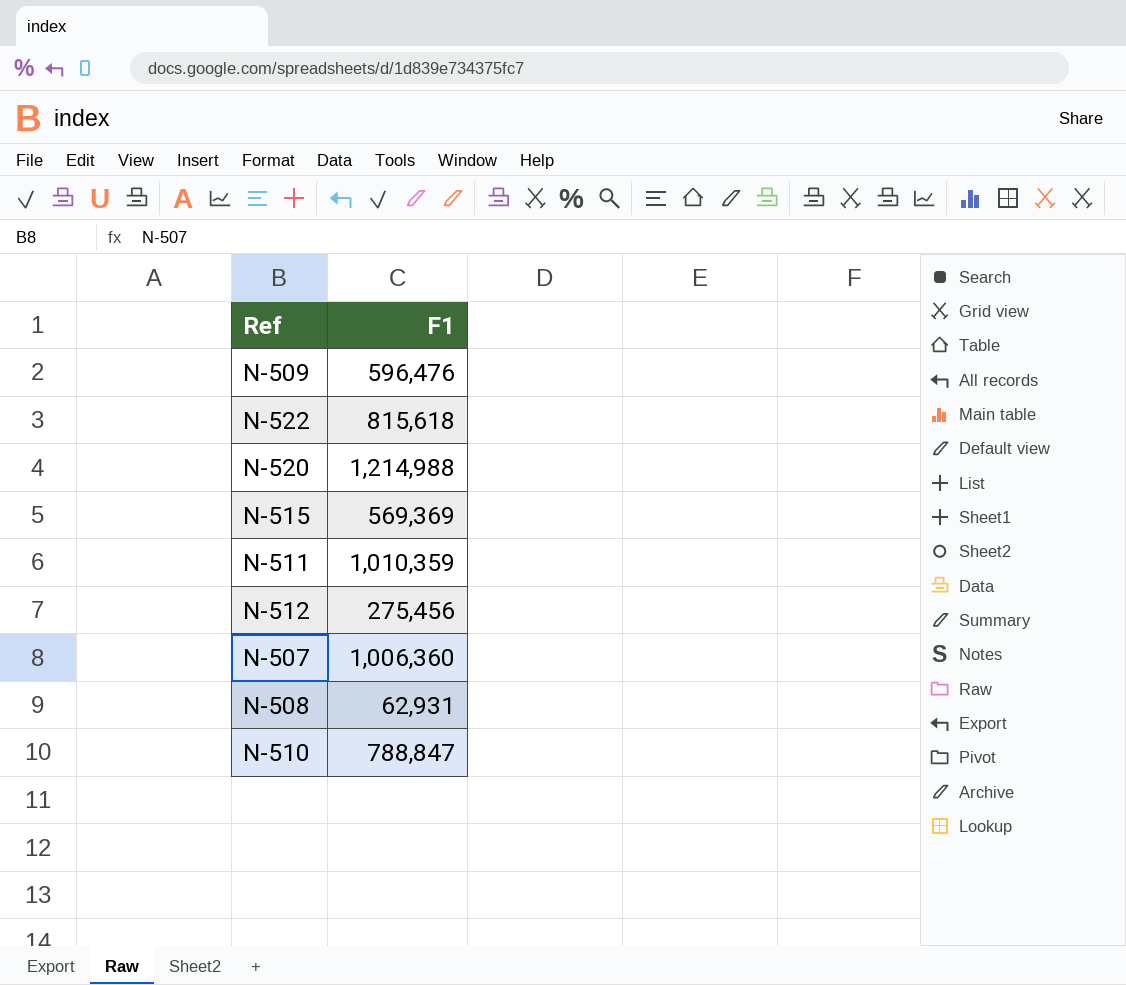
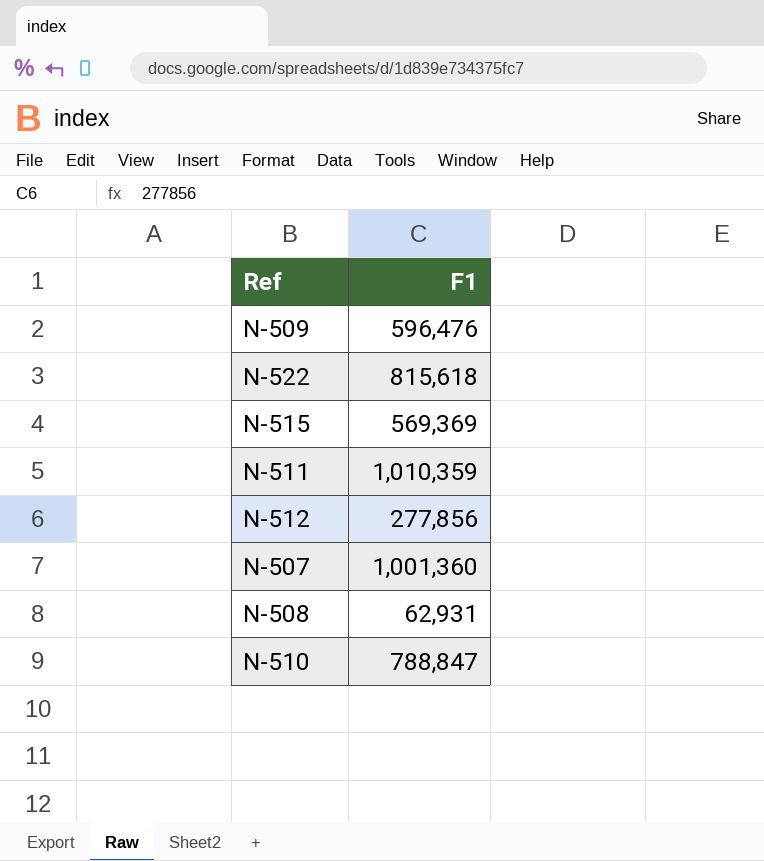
row N-520: 1,214,988 -> none
N-512 | F1: 275,456 -> 277,856
N-507 | F1: 1,006,360 -> 1,001,360

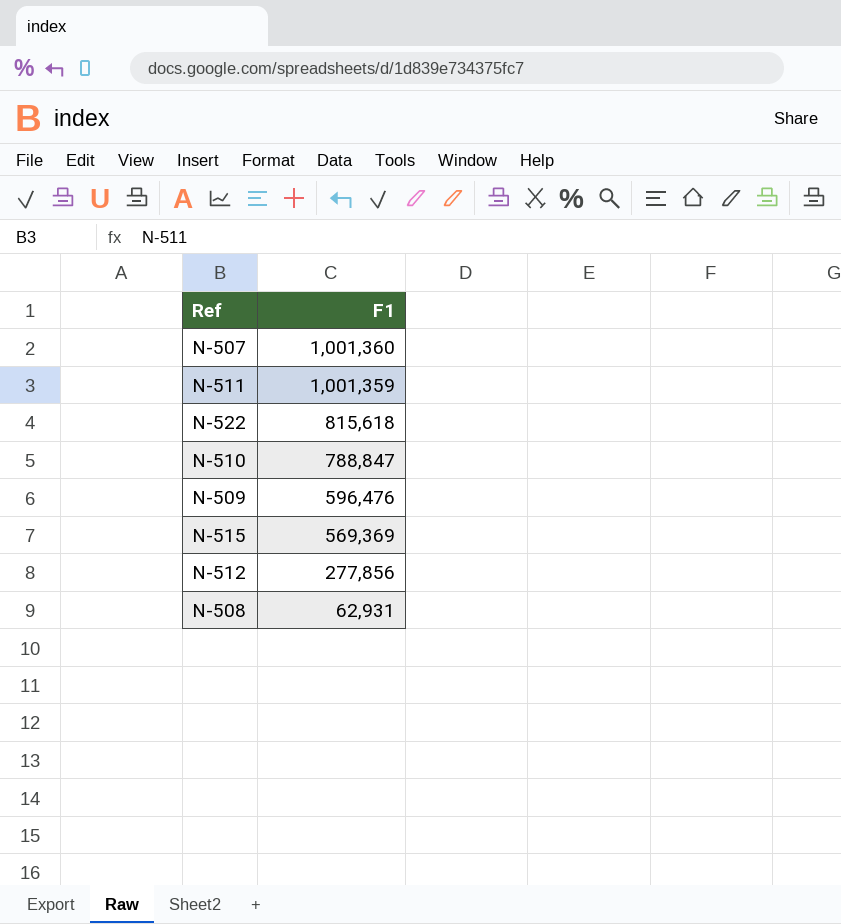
row order: none -> F1 descending
N-511 | F1: 1,010,359 -> 1,001,359

